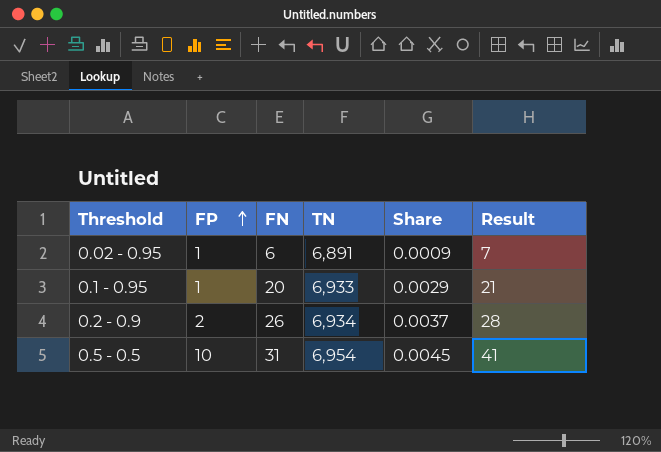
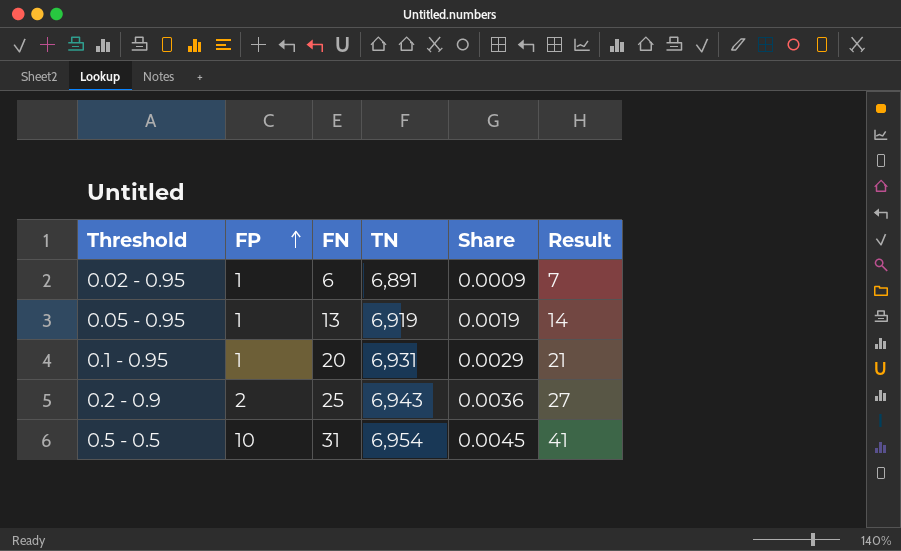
row 0.05 - 0.95: none -> 1 | 13 | 6,919 | 0.0019 | 14
0.1 - 0.95 | TN: 6,933 -> 6,931
0.2 - 0.9 | FN: 26 -> 25
0.2 - 0.9 | TN: 6,934 -> 6,943
0.2 - 0.9 | Share: 0.0037 -> 0.0036
0.2 - 0.9 | Result: 28 -> 27

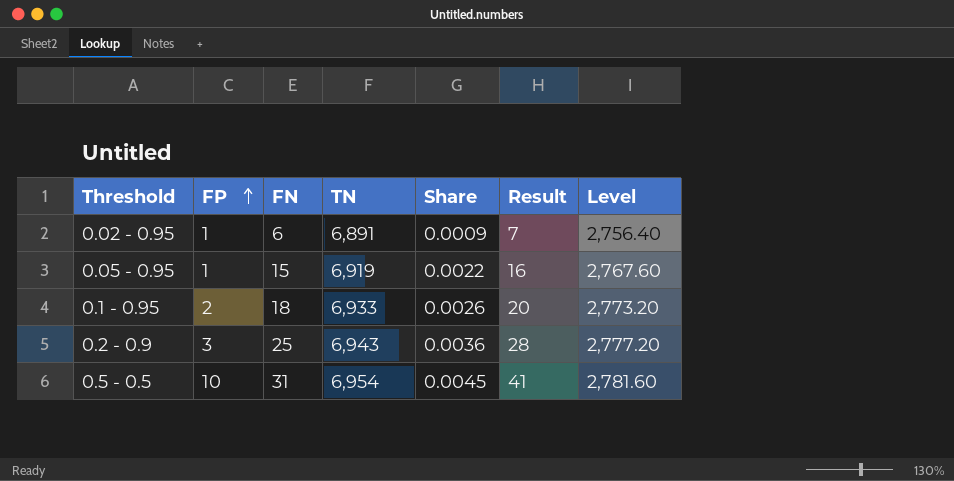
column Level | formula: none -> [TN] * 0.4
0.05 - 0.95 | FN: 13 -> 15
0.05 - 0.95 | Share: 0.0019 -> 0.0022
0.05 - 0.95 | Result: 14 -> 16
0.1 - 0.95 | FP: 1 -> 2
0.1 - 0.95 | FN: 20 -> 18
0.1 - 0.95 | TN: 6,931 -> 6,933
0.1 - 0.95 | Share: 0.0029 -> 0.0026
0.1 - 0.95 | Result: 21 -> 20
0.2 - 0.9 | FP: 2 -> 3
0.2 - 0.9 | Result: 27 -> 28

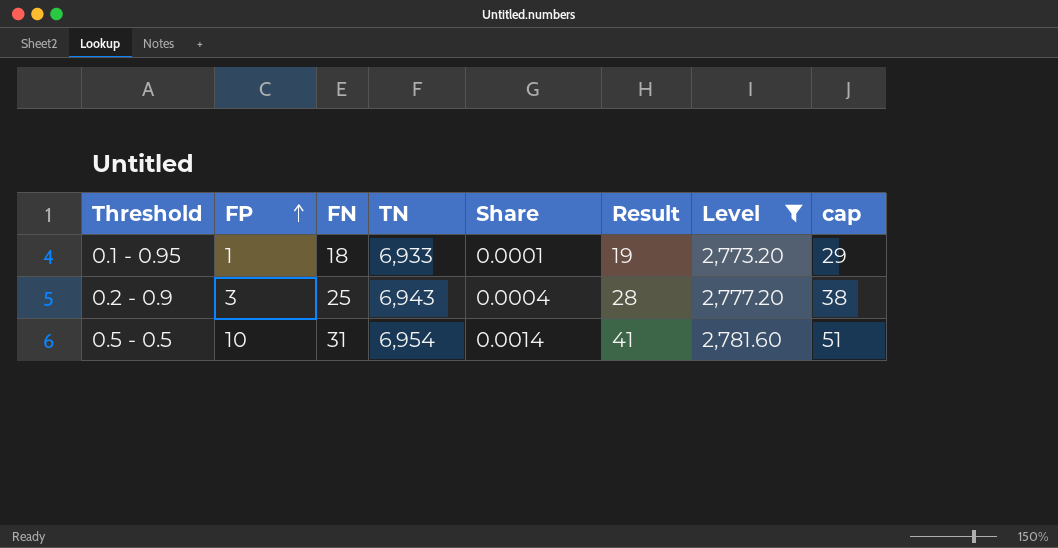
filter: none -> Level >= 2,773.20
column Share | formula: [FN] / [TN] -> [FP] / [TN]
column cap | formula: none -> [Result] + 10
0.1 - 0.95 | FP: 2 -> 1
0.1 - 0.95 | Result: 20 -> 19

